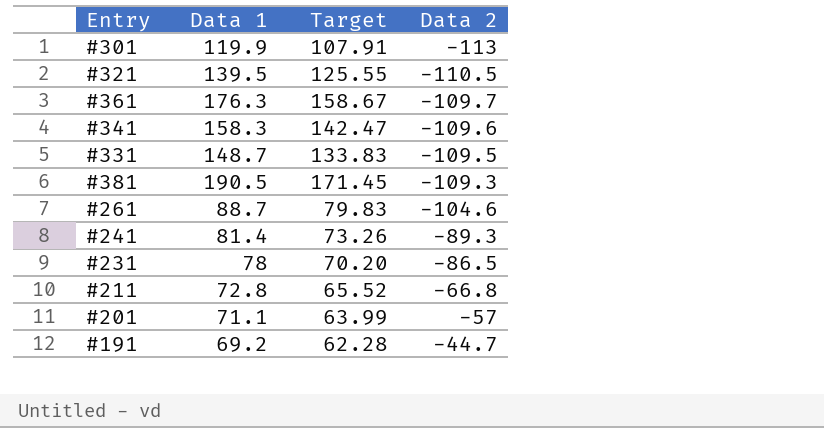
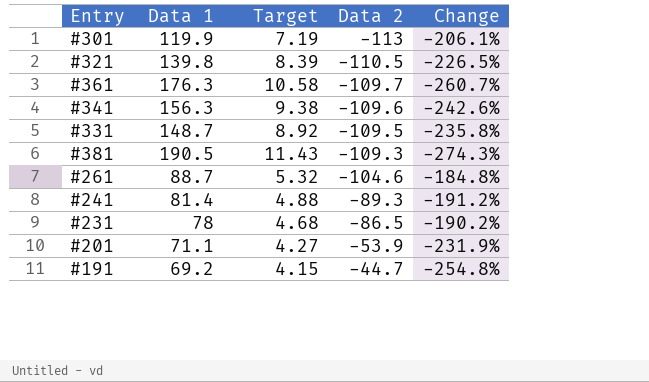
column Target | formula: [Data 1] * 0.9 -> [Data 1] * 0.06
column Change | formula: none -> ([Data 1] - [Data 2]) / [Data 2]
row #211: 72.8 | 65.52 | -66.8 -> none
#321 | Data 1: 139.5 -> 139.8
#341 | Data 1: 158.3 -> 156.3
#201 | Data 2: -57 -> -53.9

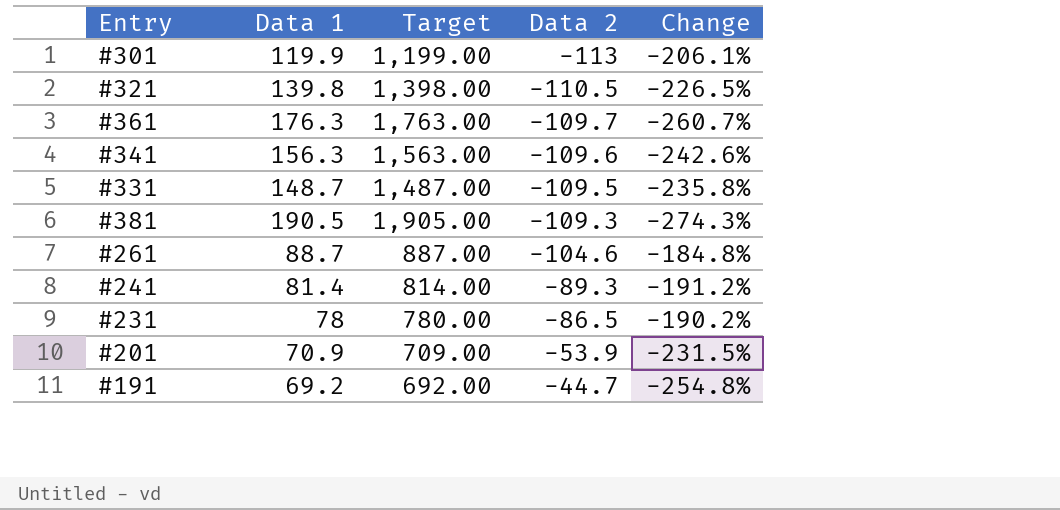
column Target | formula: [Data 1] * 0.06 -> [Data 1] * 10
#201 | Data 1: 71.1 -> 70.9
#201 | Change: -231.9% -> -231.5%

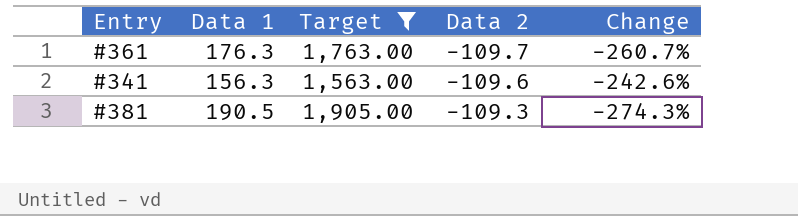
filter: none -> Target >= 1,563.00

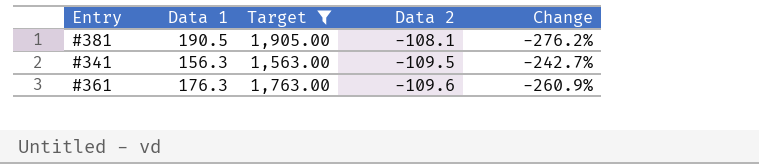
row order: Data 2 ascending -> Data 2 descending
#381 | Data 2: -109.3 -> -108.1
#381 | Change: -274.3% -> -276.2%
#341 | Data 2: -109.6 -> -109.5
#341 | Change: -242.6% -> -242.7%
#361 | Data 2: -109.7 -> -109.6
#361 | Change: -260.7% -> -260.9%

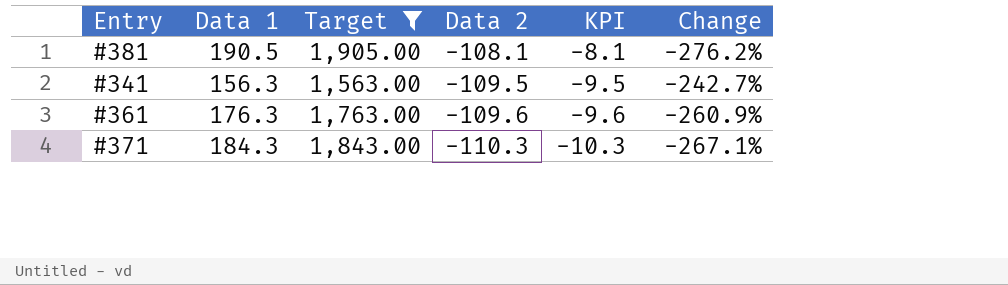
column KPI | formula: none -> [Data 2] + 100
row #371: none -> 184.3 | 1,843.00 | -110.3 | -10.3 | -267.1%

